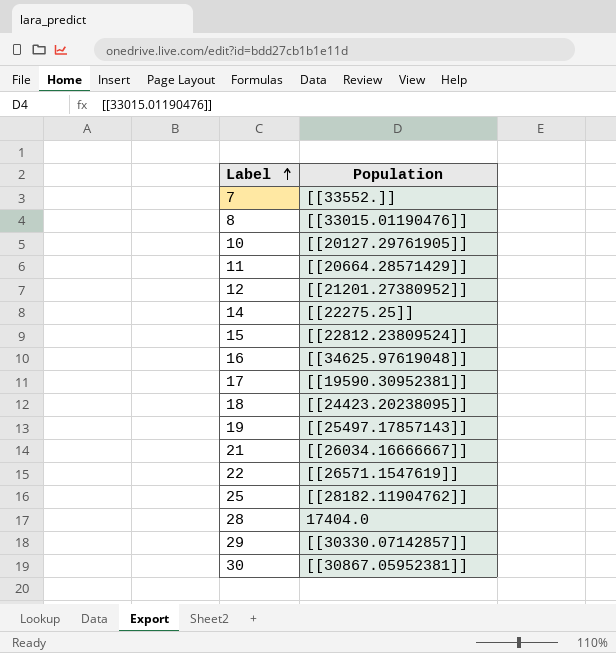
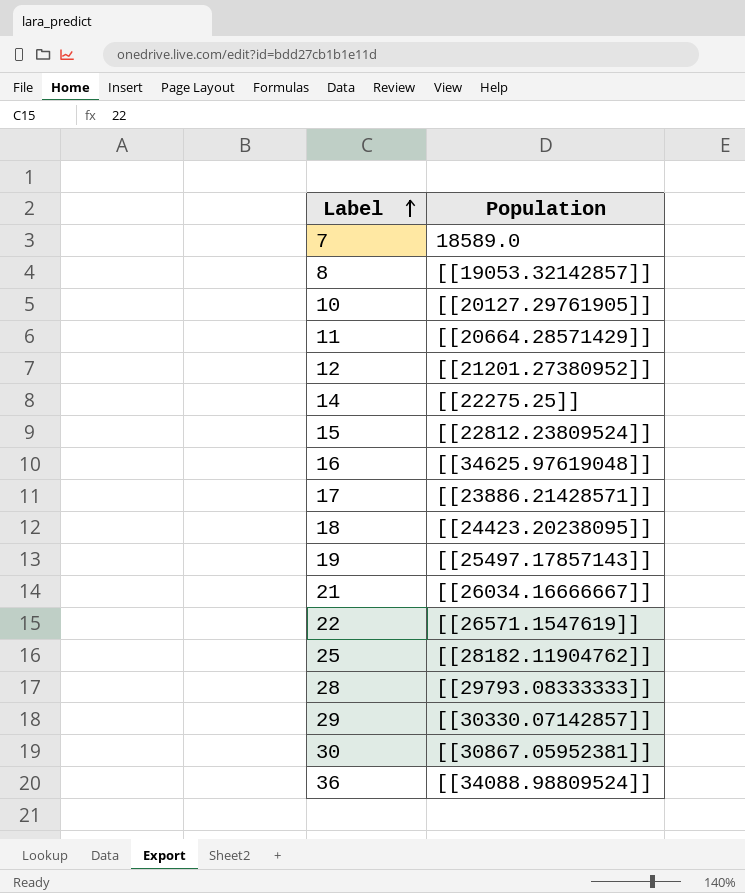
7 | Population: [[33552.]] -> 18589.0
8 | Population: [[33015.01190476]] -> [[19053.32142857]]
17 | Population: [[19590.30952381]] -> [[23886.21428571]]
28 | Population: 17404.0 -> [[29793.08333333]]
row 36: none -> [[34088.98809524]]

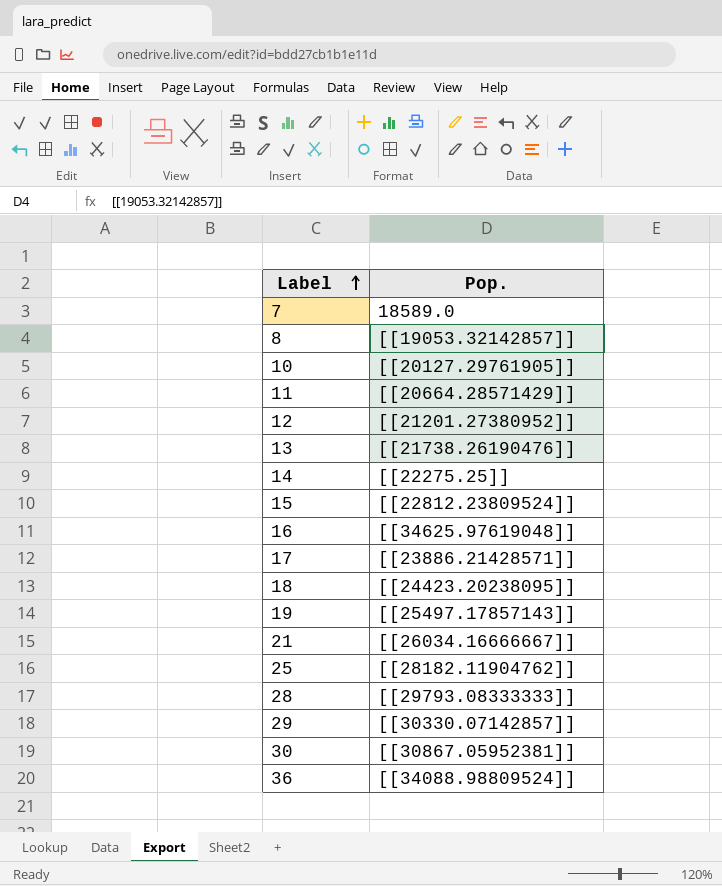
column name: Population -> Pop.
row 22: [[26571.1547619]] -> none
row 13: none -> [[21738.26190476]]

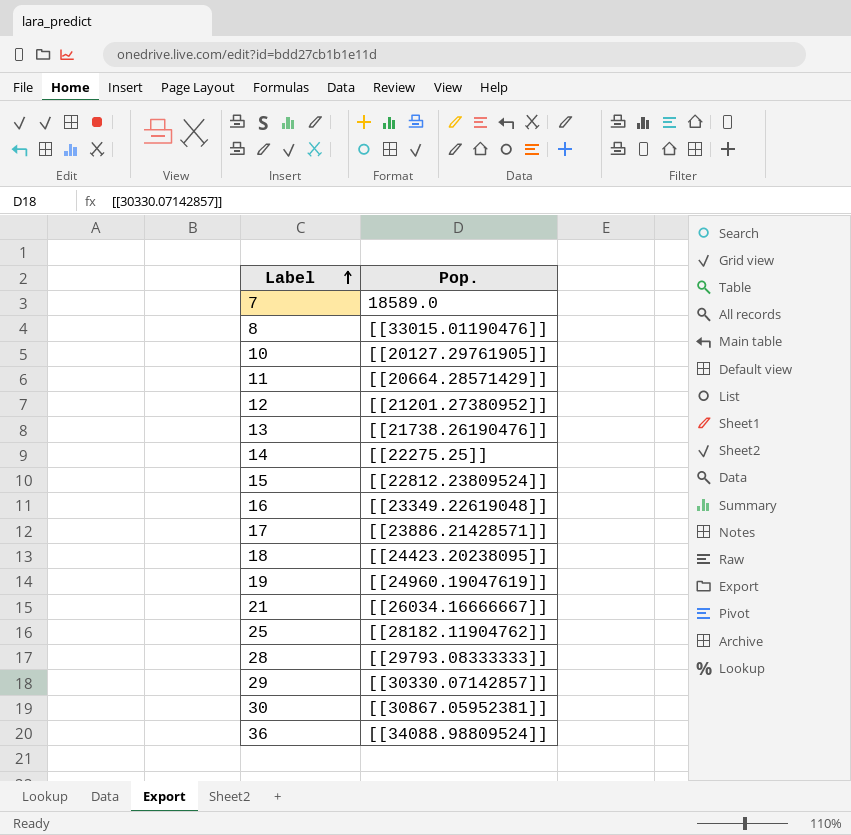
8 | Pop.: [[19053.32142857]] -> [[33015.01190476]]
16 | Pop.: [[34625.97619048]] -> [[23349.22619048]]
19 | Pop.: [[25497.17857143]] -> [[24960.19047619]]

